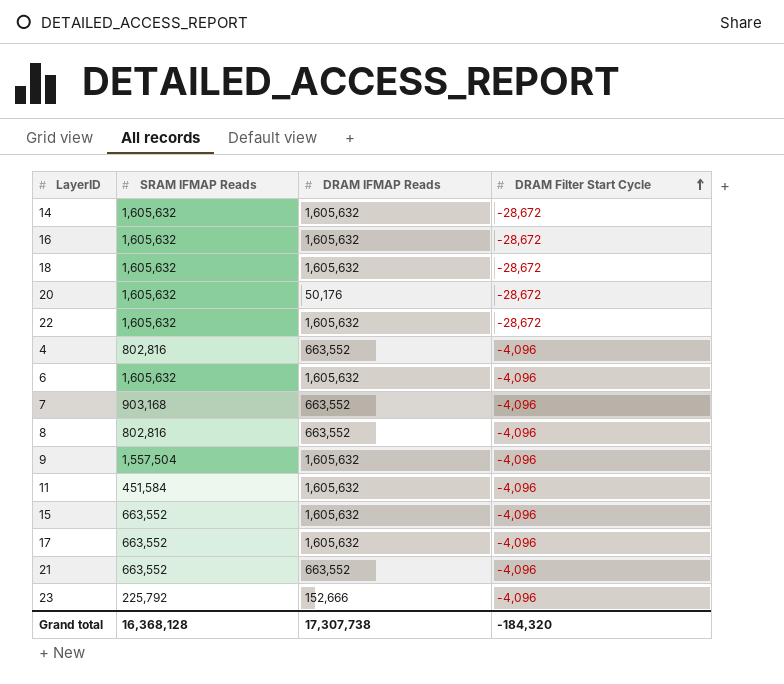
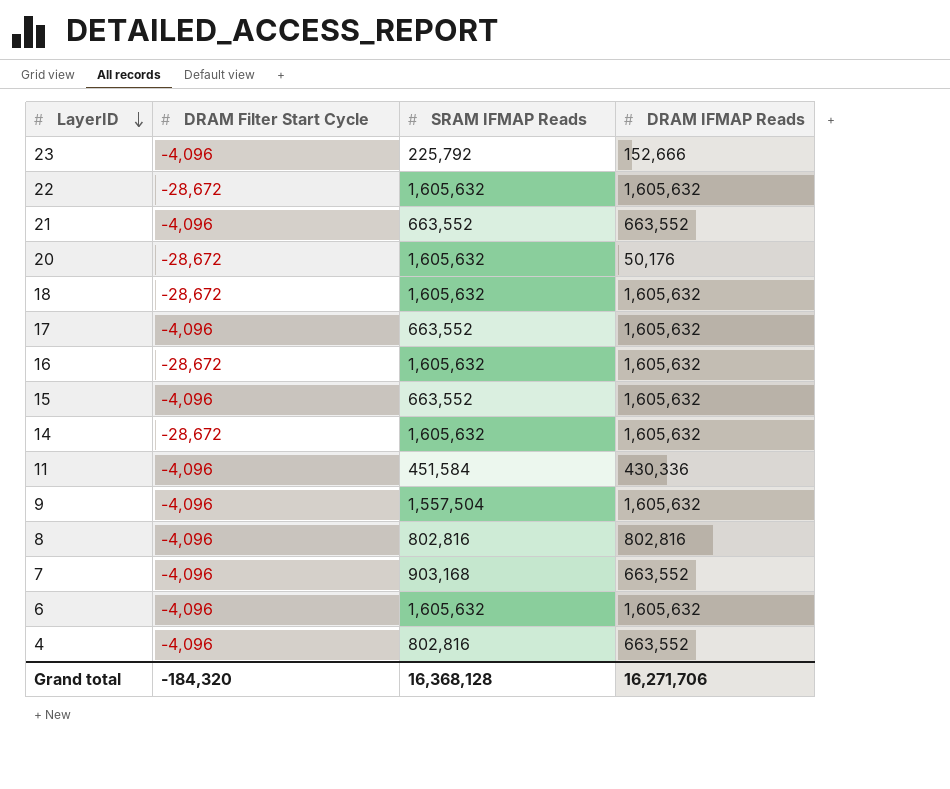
row order: DRAM Filter Start Cycle ascending -> LayerID descending
column DRAM Filter Start Cycle | position: 4 -> 2
11 | DRAM IFMAP Reads: 1,605,632 -> 430,336
8 | DRAM IFMAP Reads: 663,552 -> 802,816
Grand total | DRAM IFMAP Reads: 17,307,738 -> 16,271,706

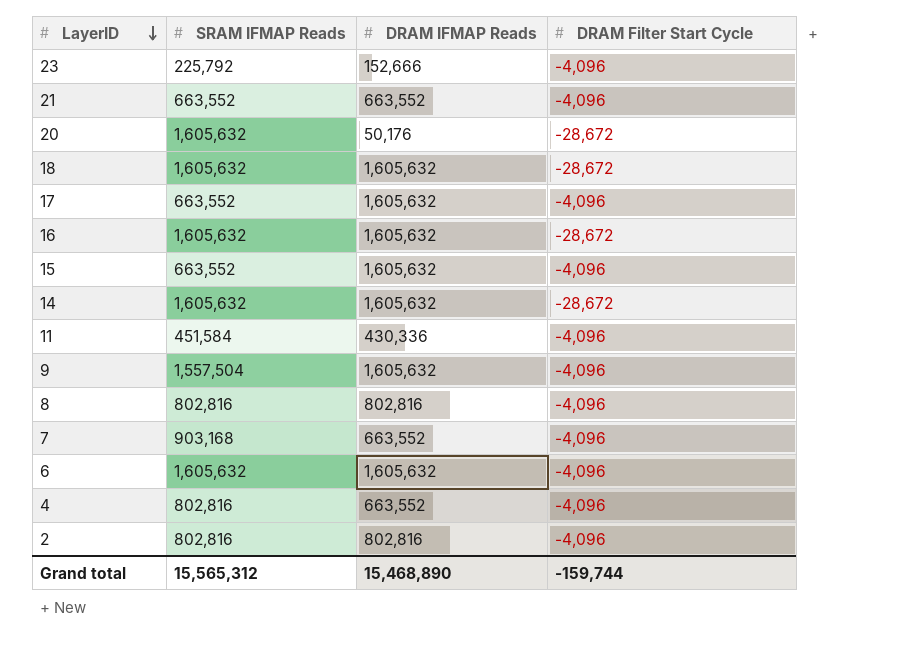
column DRAM Filter Start Cycle | position: 2 -> 4
row 22: -28,672 | 1,605,632 | 1,605,632 -> none
row 2: none -> 802,816 | 802,816 | -4,096
Grand total | SRAM IFMAP Reads: 16,368,128 -> 15,565,312
Grand total | DRAM IFMAP Reads: 16,271,706 -> 15,468,890
Grand total | DRAM Filter Start Cycle: -184,320 -> -159,744

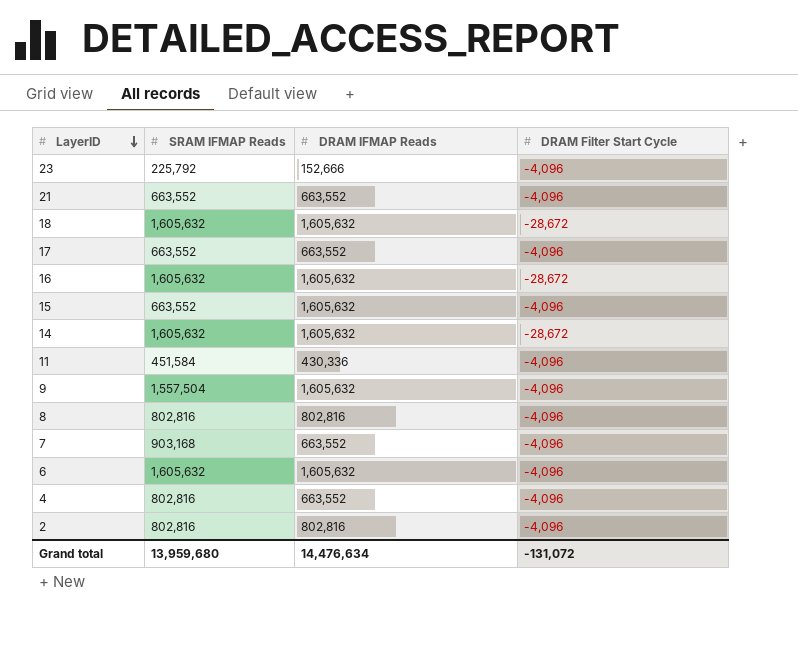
row 20: 1,605,632 | 50,176 | -28,672 -> none
17 | DRAM IFMAP Reads: 1,605,632 -> 663,552
Grand total | SRAM IFMAP Reads: 15,565,312 -> 13,959,680
Grand total | DRAM IFMAP Reads: 15,468,890 -> 14,476,634
Grand total | DRAM Filter Start Cycle: -159,744 -> -131,072

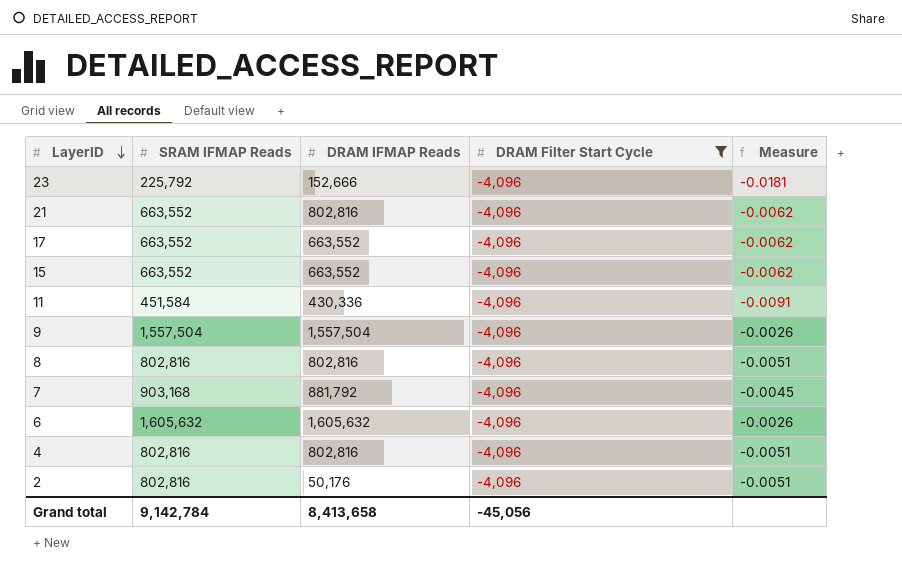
filter: none -> DRAM Filter Start Cycle = -4,096
column Measure | formula: none -> [DRAM Filter Start Cycle] / [SRAM IFMAP Reads]
21 | DRAM IFMAP Reads: 663,552 -> 802,816
15 | DRAM IFMAP Reads: 1,605,632 -> 663,552
9 | DRAM IFMAP Reads: 1,605,632 -> 1,557,504
7 | DRAM IFMAP Reads: 663,552 -> 881,792
4 | DRAM IFMAP Reads: 663,552 -> 802,816
2 | DRAM IFMAP Reads: 802,816 -> 50,176
Grand total | SRAM IFMAP Reads: 13,959,680 -> 9,142,784
Grand total | DRAM IFMAP Reads: 14,476,634 -> 8,413,658
Grand total | DRAM Filter Start Cycle: -131,072 -> -45,056

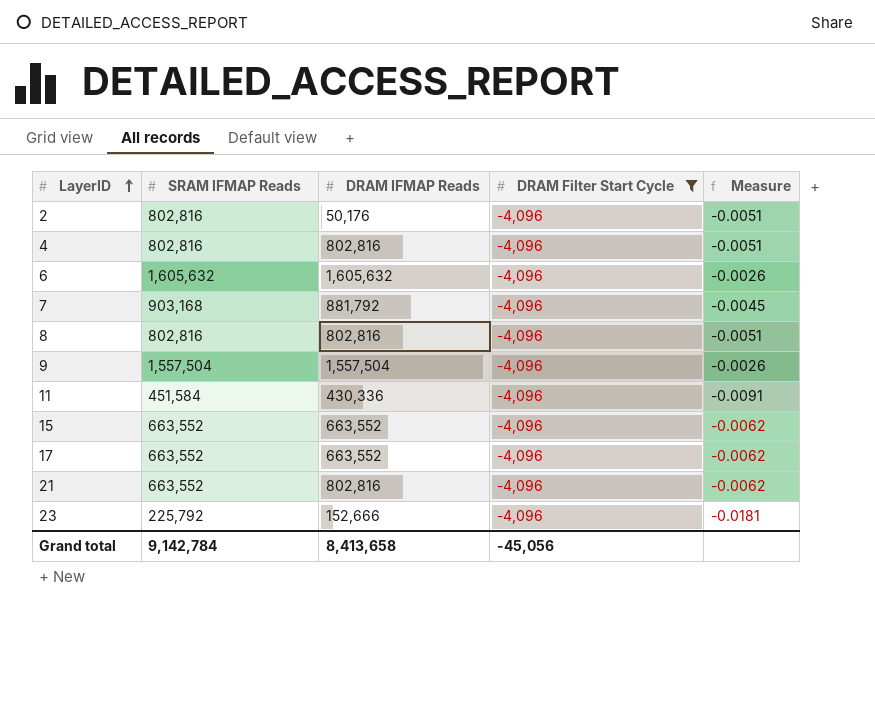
row order: LayerID descending -> LayerID ascending

